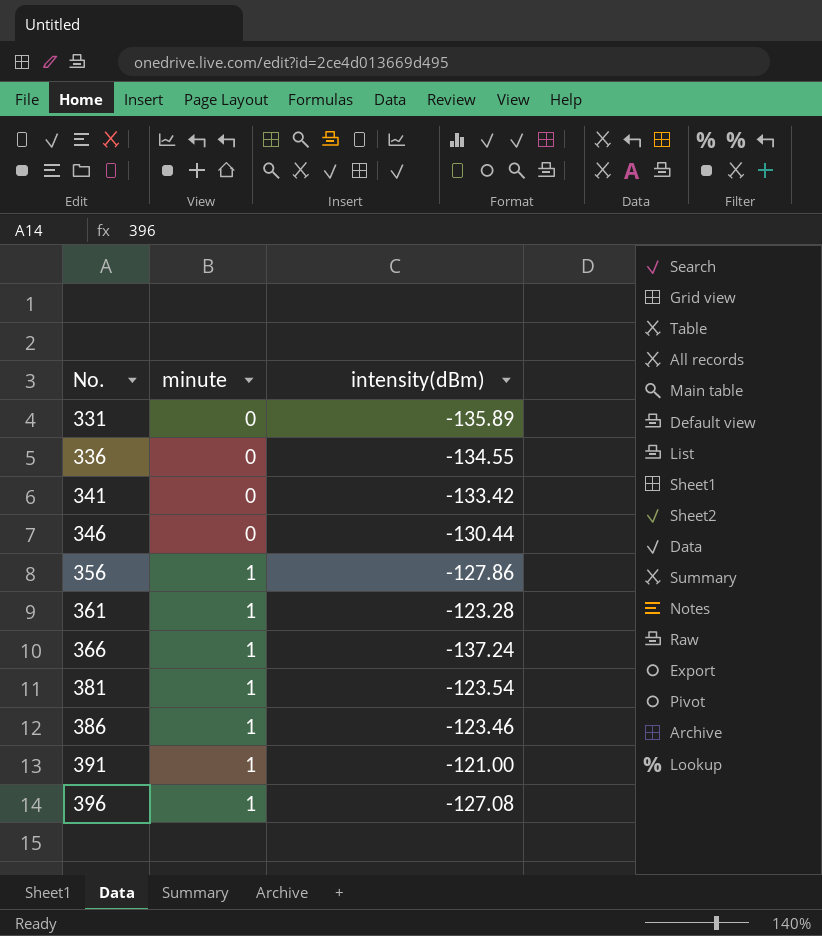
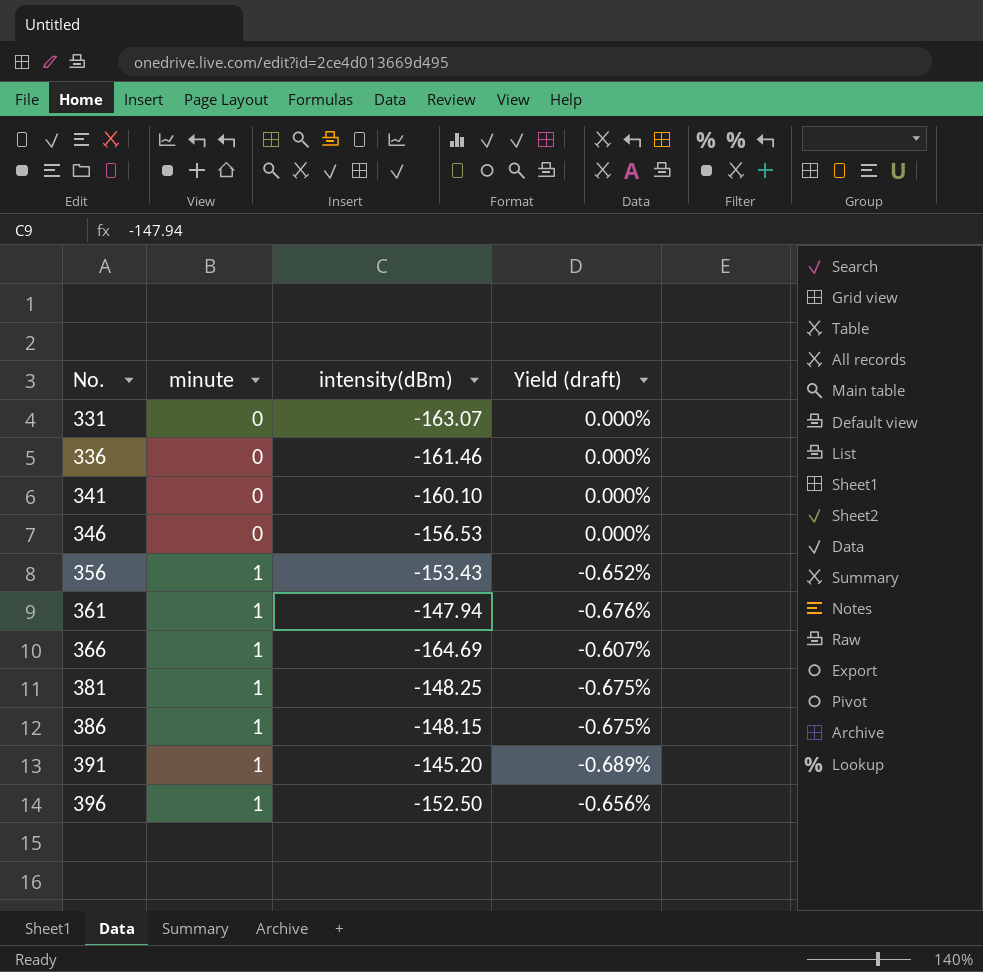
column Yield (draft) | formula: none -> [minute] / [intensity(dBm)]
331 | intensity(dBm): -135.89 -> -163.07
336 | intensity(dBm): -134.55 -> -161.46
341 | intensity(dBm): -133.42 -> -160.10
346 | intensity(dBm): -130.44 -> -156.53
356 | intensity(dBm): -127.86 -> -153.43
361 | intensity(dBm): -123.28 -> -147.94
366 | intensity(dBm): -137.24 -> -164.69
381 | intensity(dBm): -123.54 -> -148.25
386 | intensity(dBm): -123.46 -> -148.15
391 | intensity(dBm): -121.00 -> -145.20
396 | intensity(dBm): -127.08 -> -152.50

